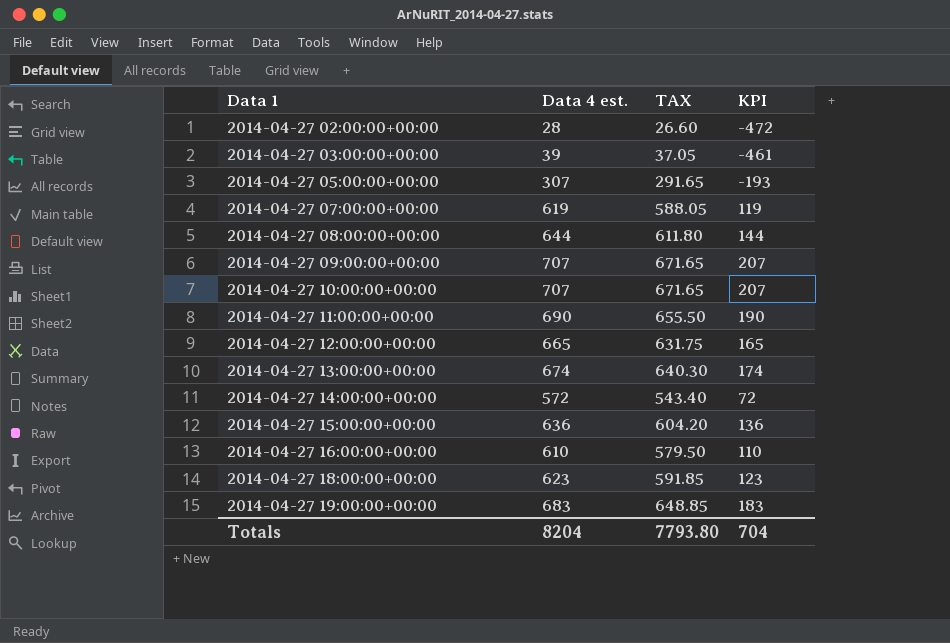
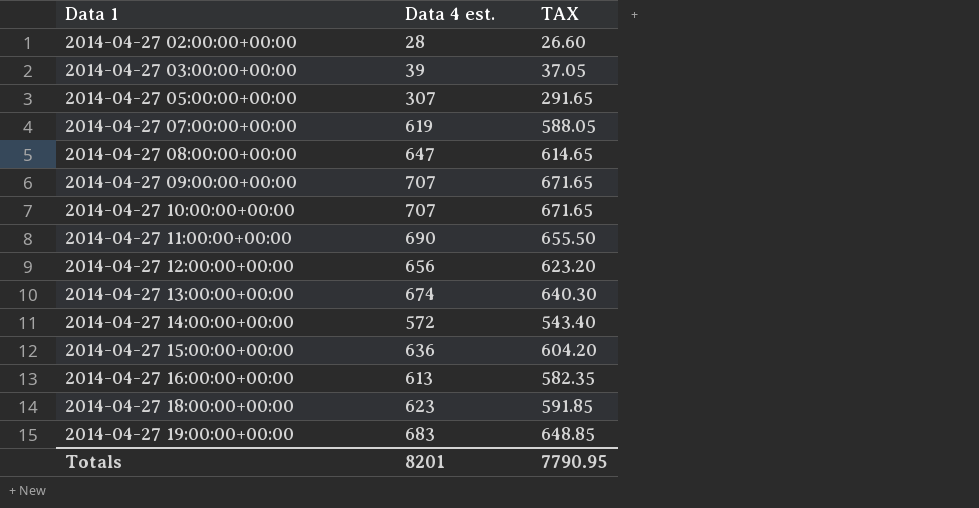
column KPI | formula: [Data 4 est.] - 500 -> none
2014-04-27 08:00:00+00:00 | Data 4 est.: 644 -> 647
2014-04-27 08:00:00+00:00 | TAX: 611.80 -> 614.65
2014-04-27 12:00:00+00:00 | Data 4 est.: 665 -> 656
2014-04-27 12:00:00+00:00 | TAX: 631.75 -> 623.20
2014-04-27 16:00:00+00:00 | Data 4 est.: 610 -> 613
2014-04-27 16:00:00+00:00 | TAX: 579.50 -> 582.35
Totals | Data 4 est.: 8204 -> 8201
Totals | TAX: 7793.80 -> 7790.95

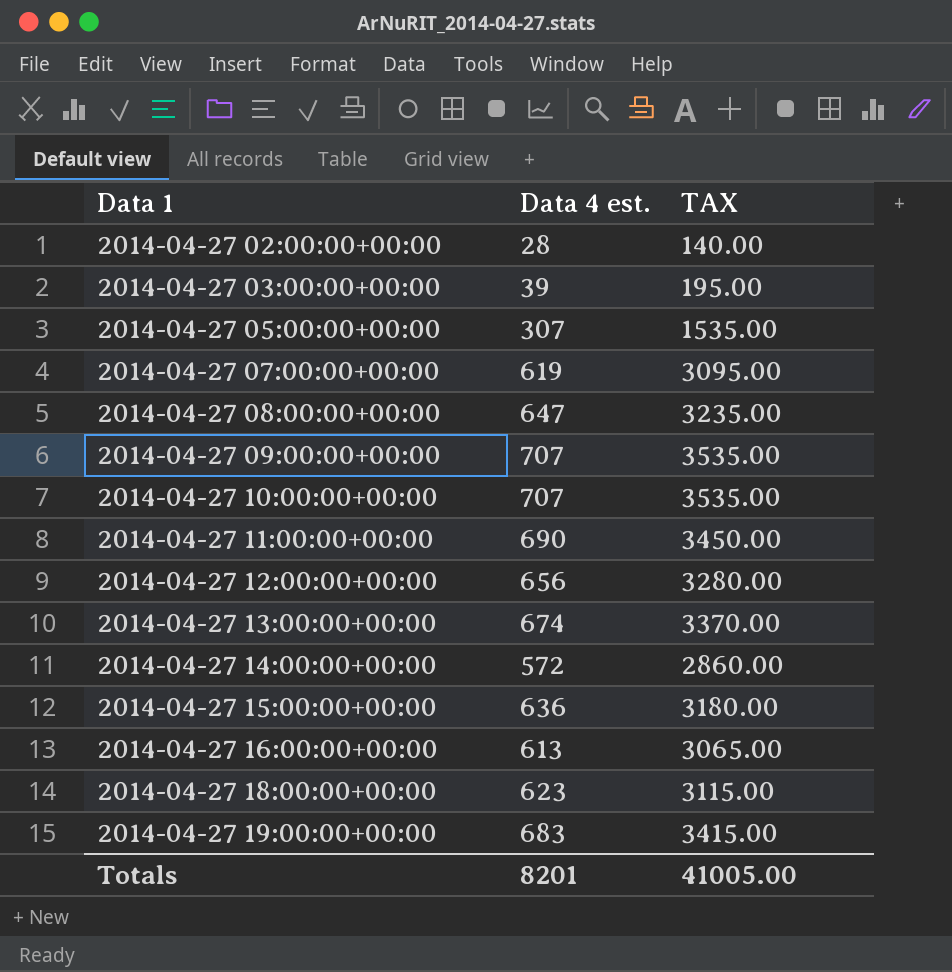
column TAX | formula: [Data 4 est.] * 0.95 -> [Data 4 est.] * 5
Totals | TAX: 7790.95 -> 41005.00

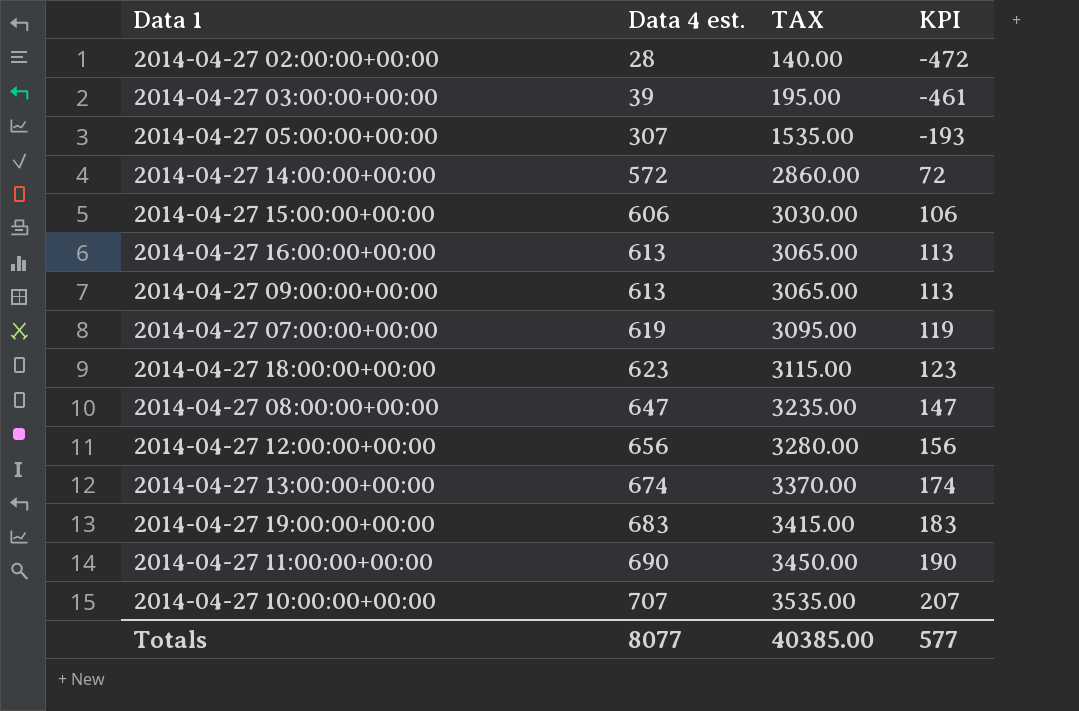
row order: Data 1 ascending -> Data 4 est. ascending
column KPI | formula: none -> [Data 4 est.] - 500
2014-04-27 15:00:00+00:00 | Data 4 est.: 636 -> 606
2014-04-27 15:00:00+00:00 | TAX: 3180.00 -> 3030.00
2014-04-27 09:00:00+00:00 | Data 4 est.: 707 -> 613
2014-04-27 09:00:00+00:00 | TAX: 3535.00 -> 3065.00
Totals | Data 4 est.: 8201 -> 8077
Totals | TAX: 41005.00 -> 40385.00

